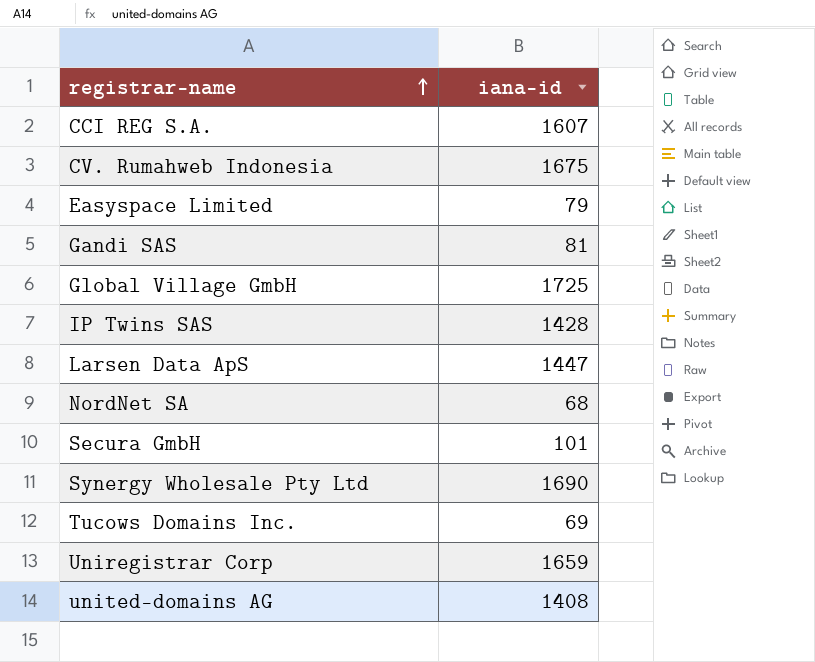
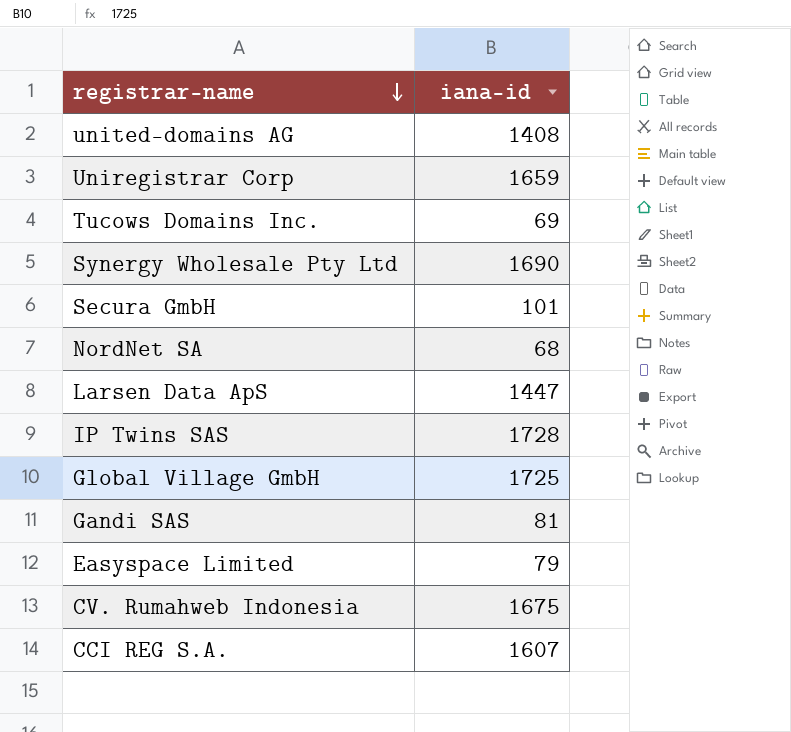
row order: registrar-name ascending -> registrar-name descending
IP Twins SAS | iana-id: 1428 -> 1728

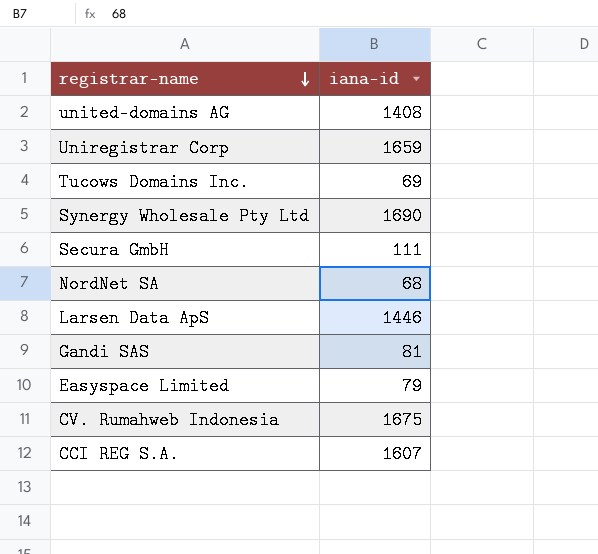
row IP Twins SAS: 1728 -> none
row Global Village GmbH: 1725 -> none
Secura GmbH | iana-id: 101 -> 111
Larsen Data ApS | iana-id: 1447 -> 1446

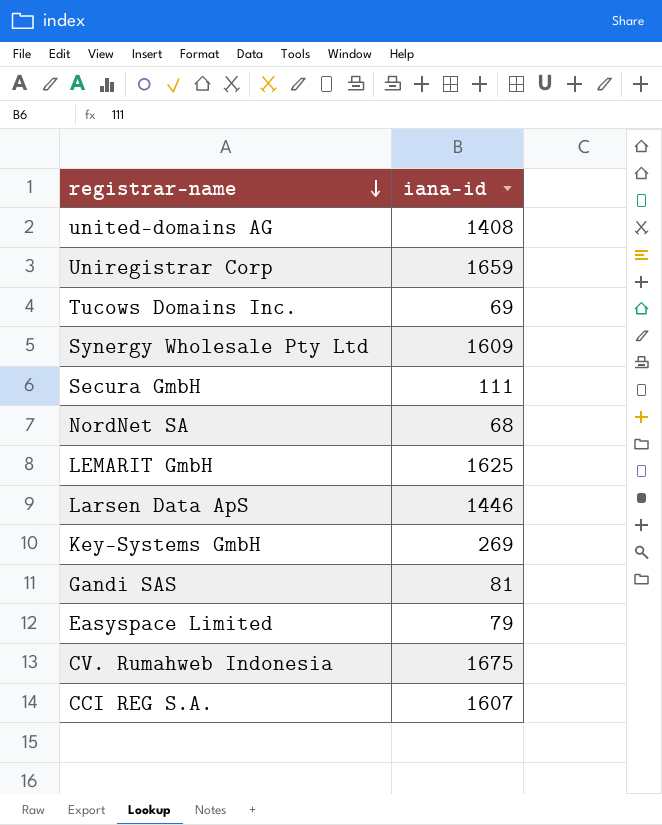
Synergy Wholesale Pty Ltd | iana-id: 1690 -> 1609
row LEMARIT GmbH: none -> 1625
row Key-Systems GmbH: none -> 269

